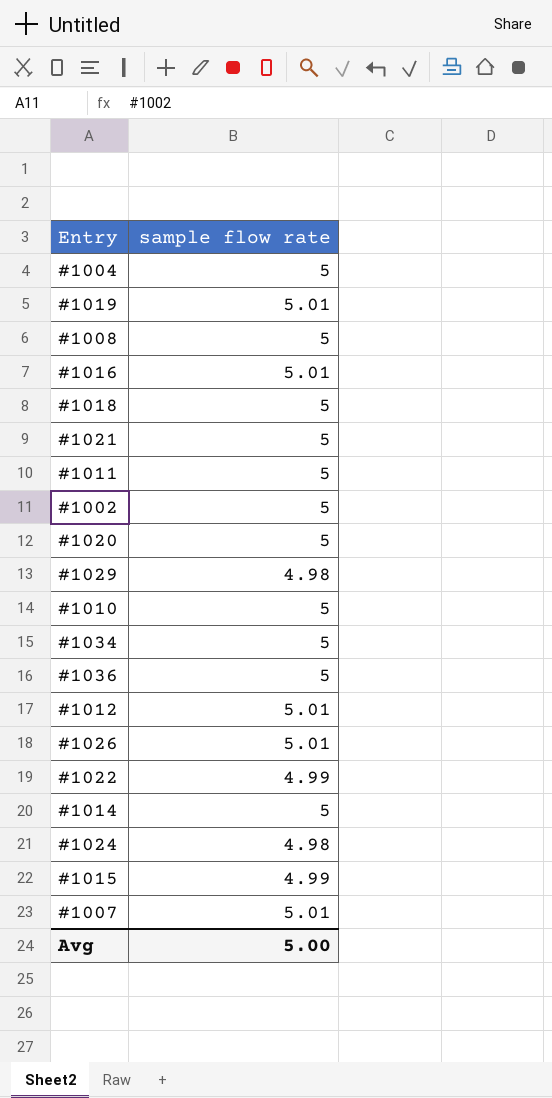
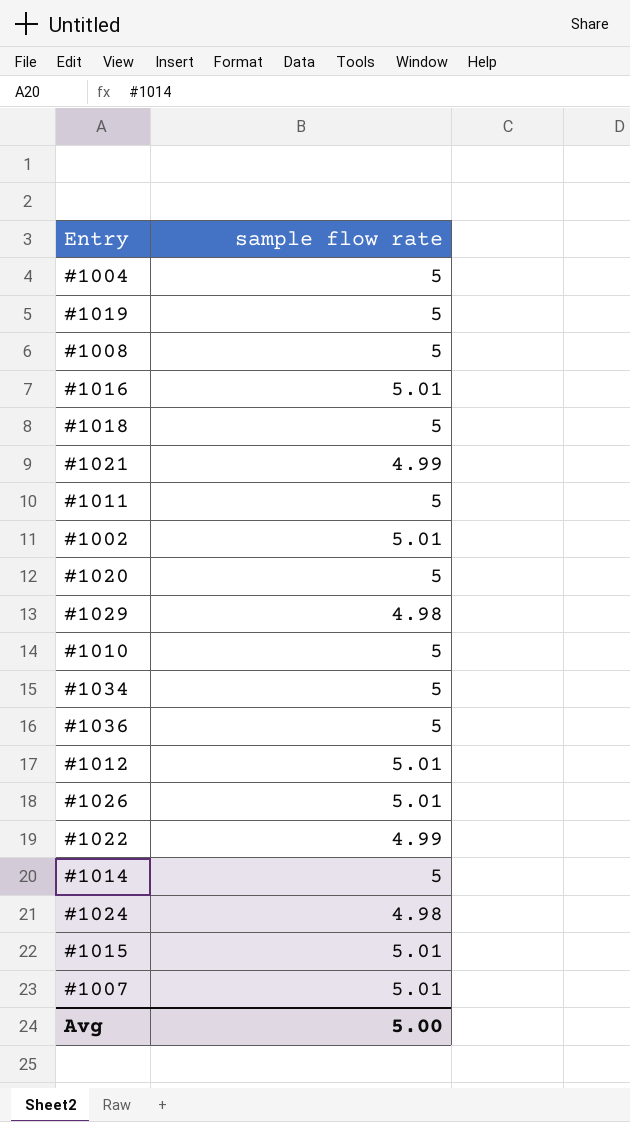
#1019 | sample flow rate: 5.01 -> 5
#1021 | sample flow rate: 5 -> 4.99
#1002 | sample flow rate: 5 -> 5.01
#1015 | sample flow rate: 4.99 -> 5.01

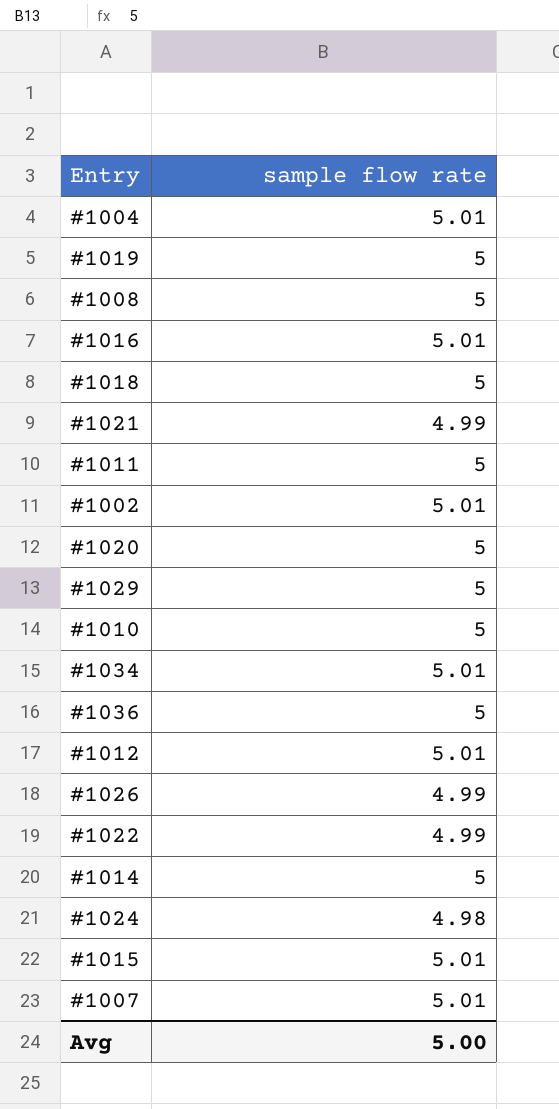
#1004 | sample flow rate: 5 -> 5.01
#1029 | sample flow rate: 4.98 -> 5
#1034 | sample flow rate: 5 -> 5.01
#1026 | sample flow rate: 5.01 -> 4.99

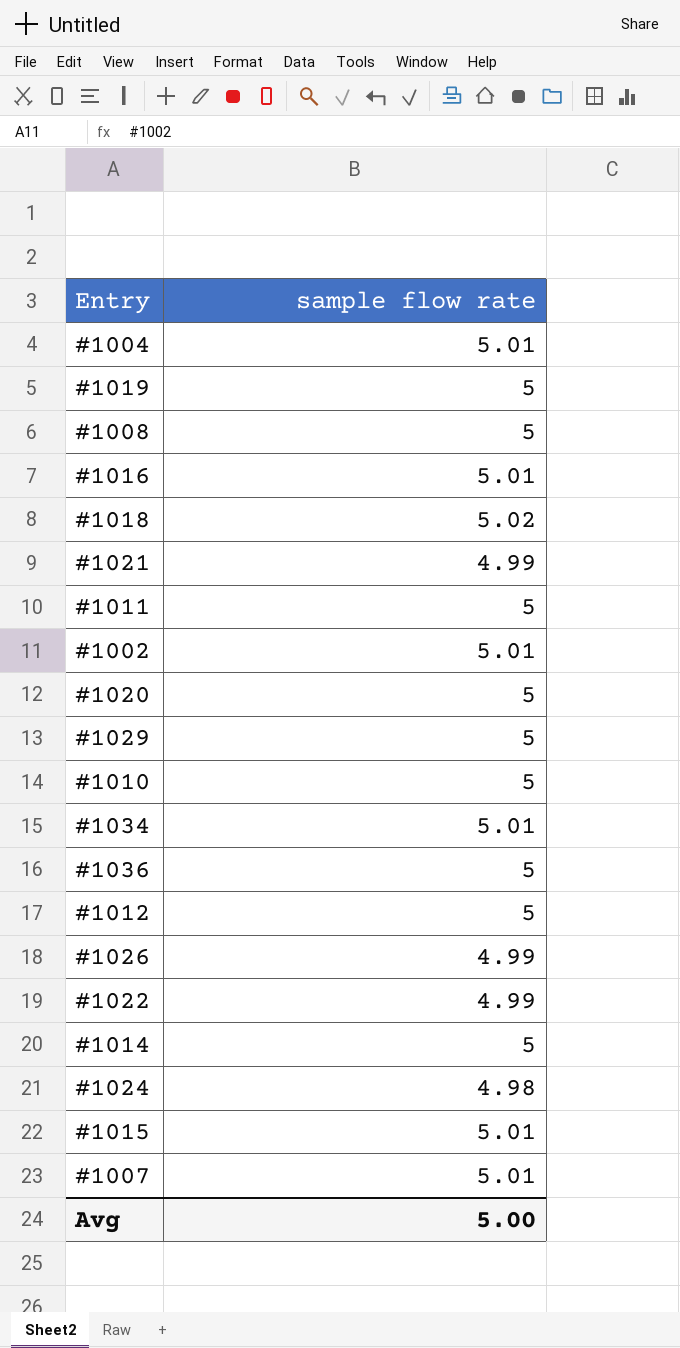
#1018 | sample flow rate: 5 -> 5.02
#1012 | sample flow rate: 5.01 -> 5

